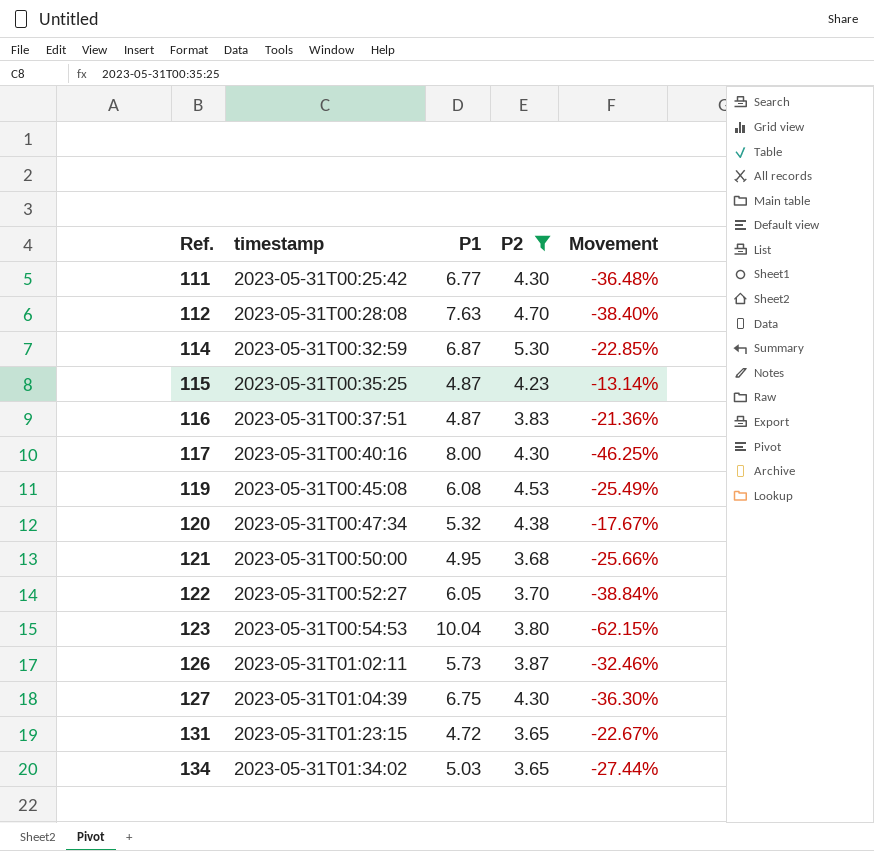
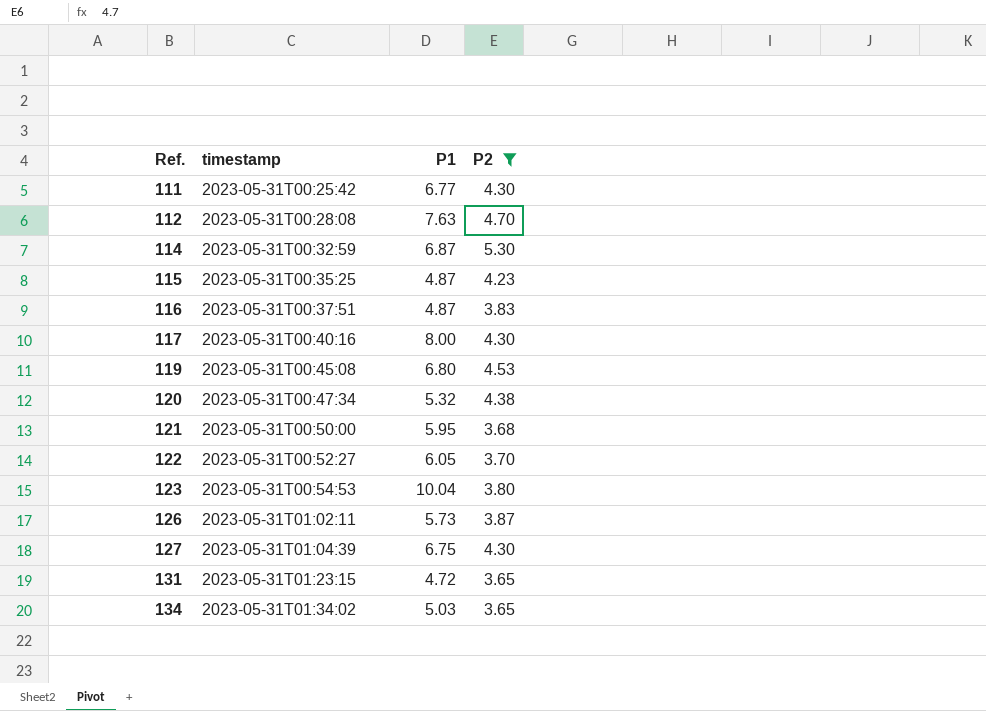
column Movement | formula: ([P2] - [P1]) / [P1] -> none
119 | P1: 6.08 -> 6.80
121 | P1: 4.95 -> 5.95

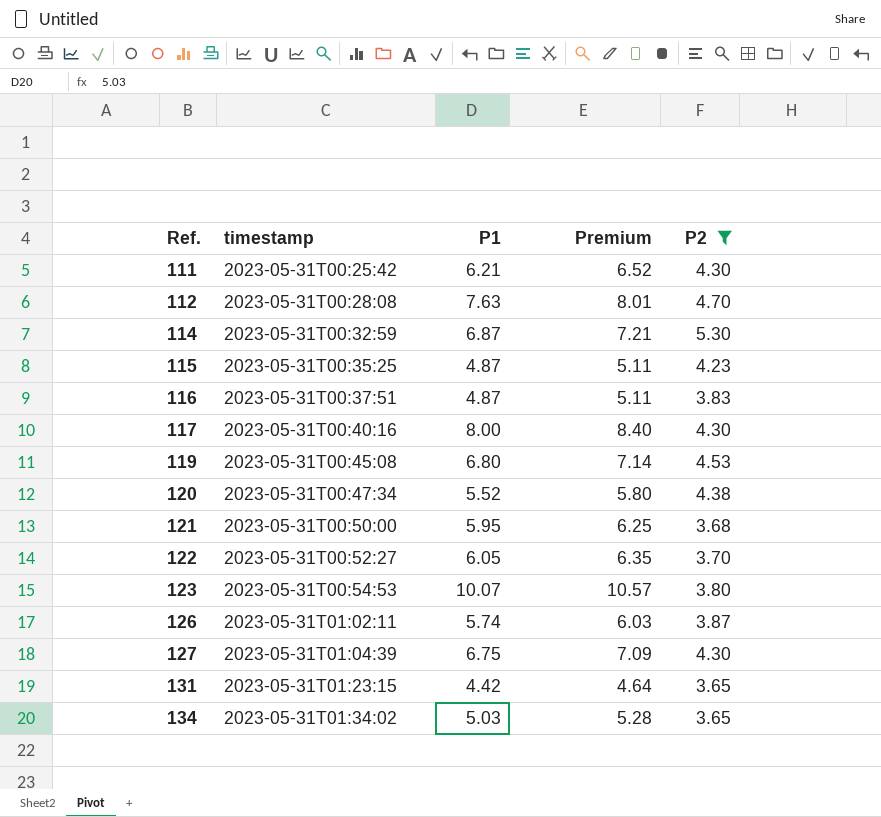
column Premium | formula: none -> [P1] * 1.05
111 | P1: 6.77 -> 6.21
120 | P1: 5.32 -> 5.52
123 | P1: 10.04 -> 10.07
126 | P1: 5.73 -> 5.74
131 | P1: 4.72 -> 4.42

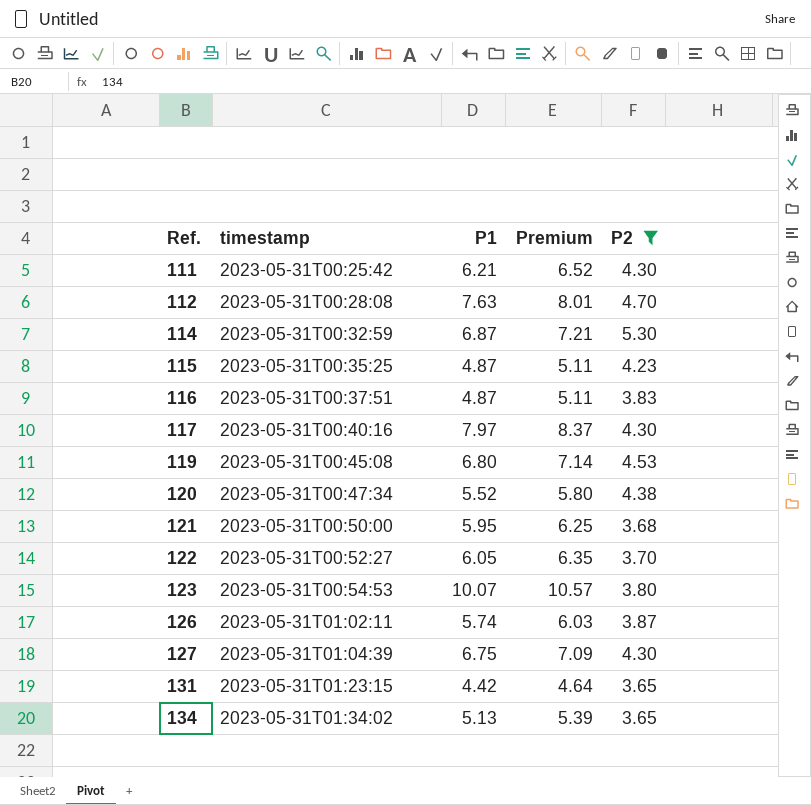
117 | P1: 8.00 -> 7.97
117 | Premium: 8.40 -> 8.37
134 | P1: 5.03 -> 5.13
134 | Premium: 5.28 -> 5.39

